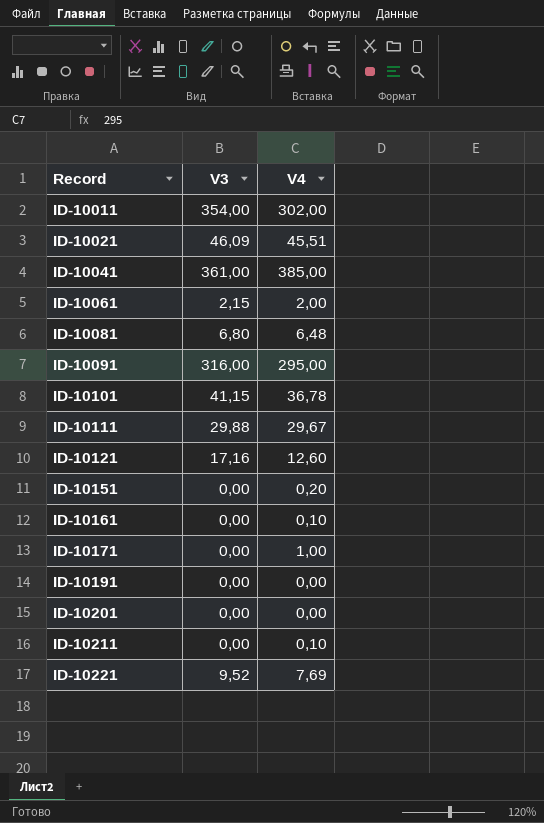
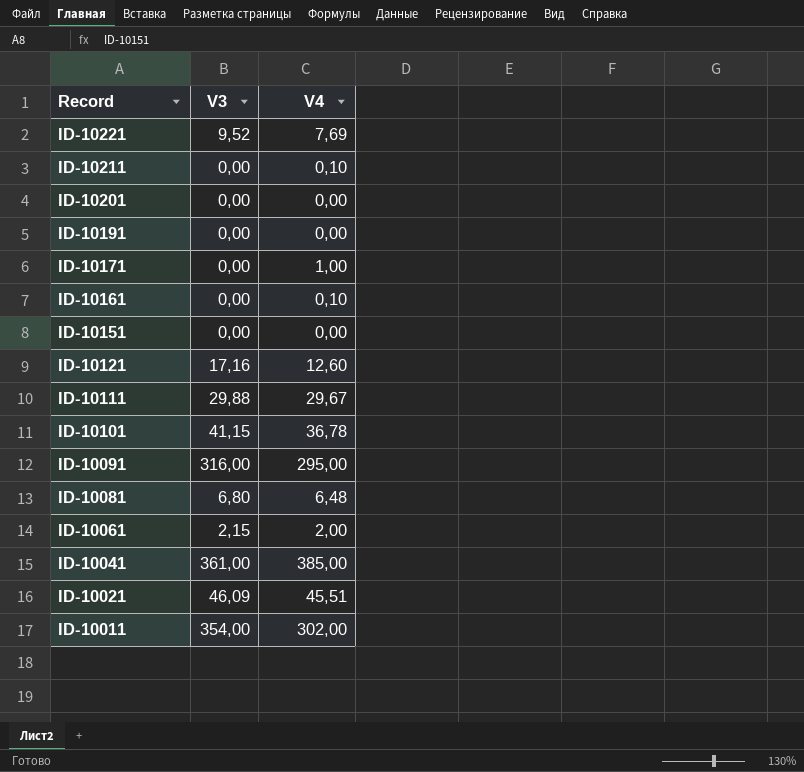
row order: Record ascending -> Record descending
ID-10151 | V4: 0,20 -> 0,00

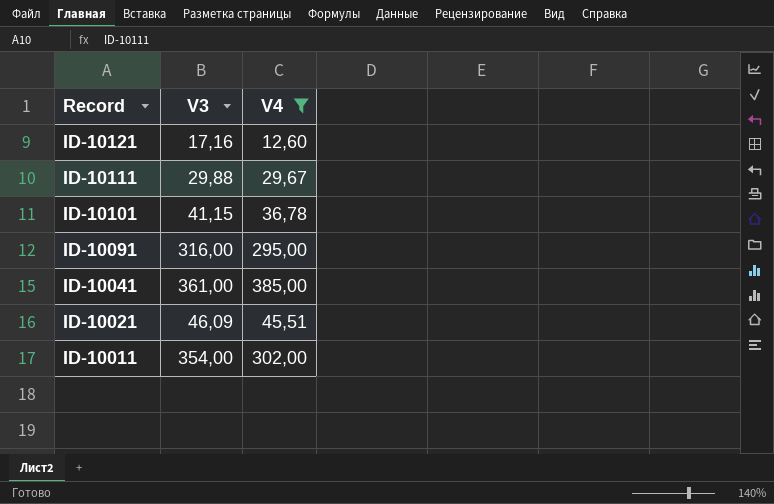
filter: none -> V4 >= 12,60

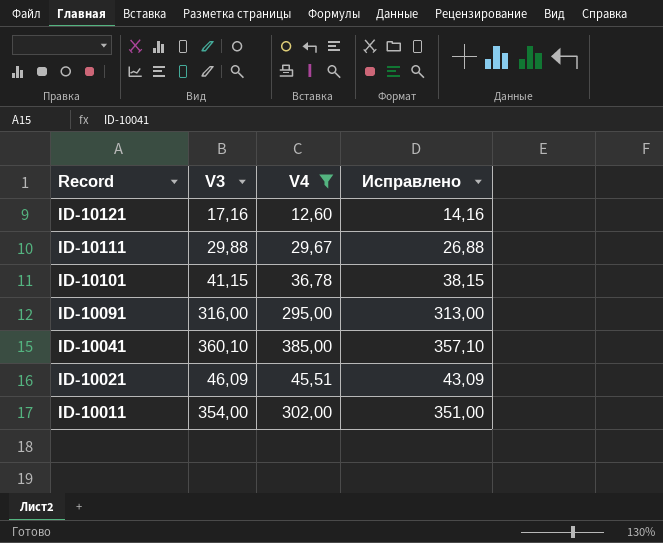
column Исправлено | formula: none -> [V3] - 3
ID-10041 | V3: 361,00 -> 360,10

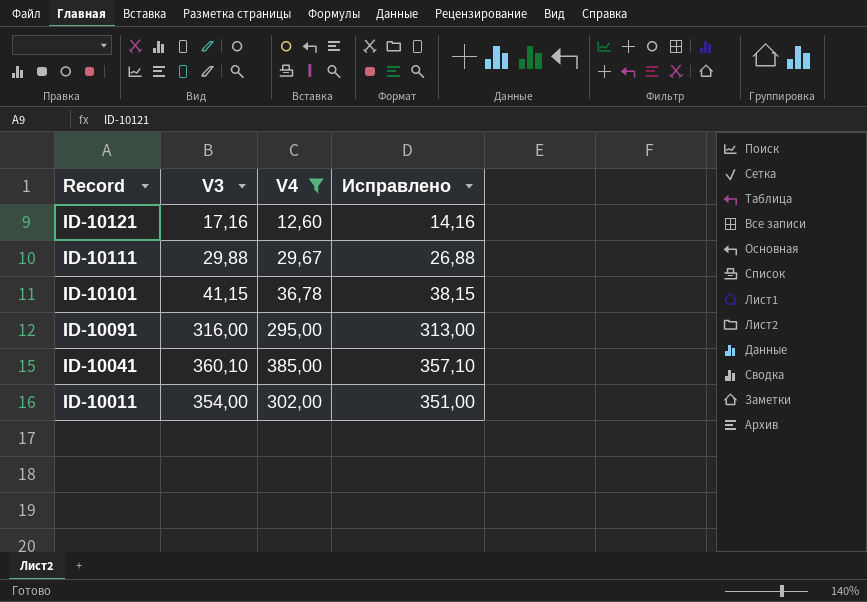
row ID-10021: 46,09 | 45,51 | 43,09 -> none

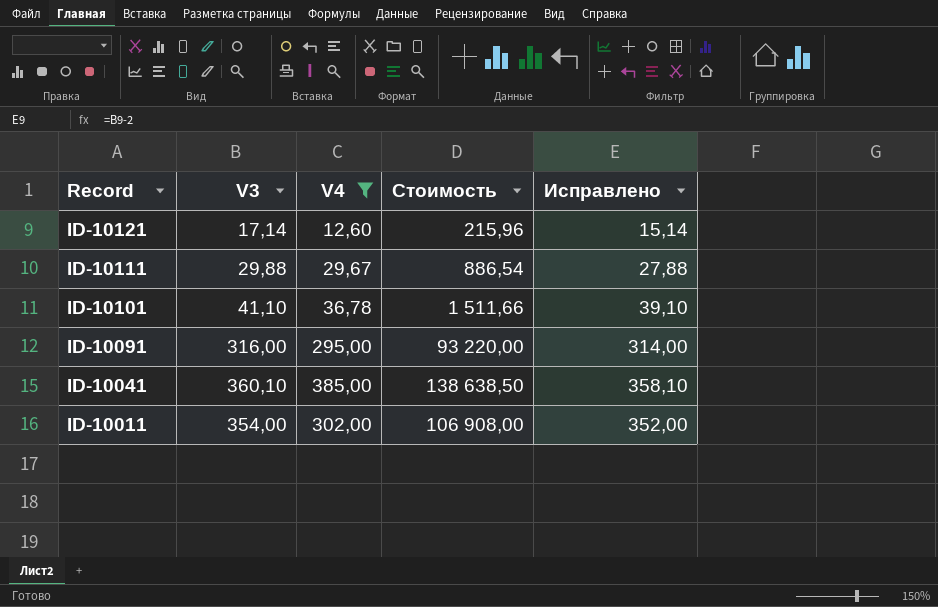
column Стоимость | formula: none -> [V3] * [V4]
column Исправлено | formula: [V3] - 3 -> [V3] - 2
ID-10121 | V3: 17,16 -> 17,14
ID-10101 | V3: 41,15 -> 41,10

